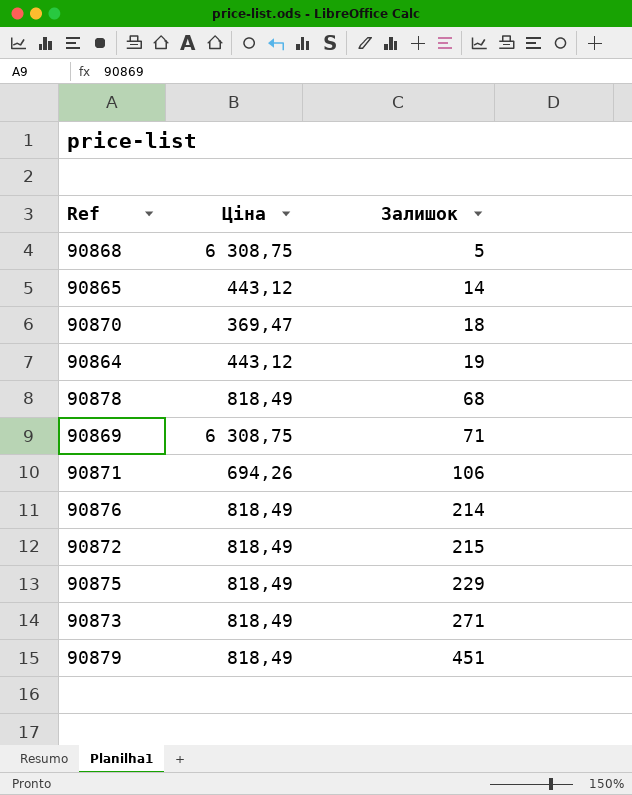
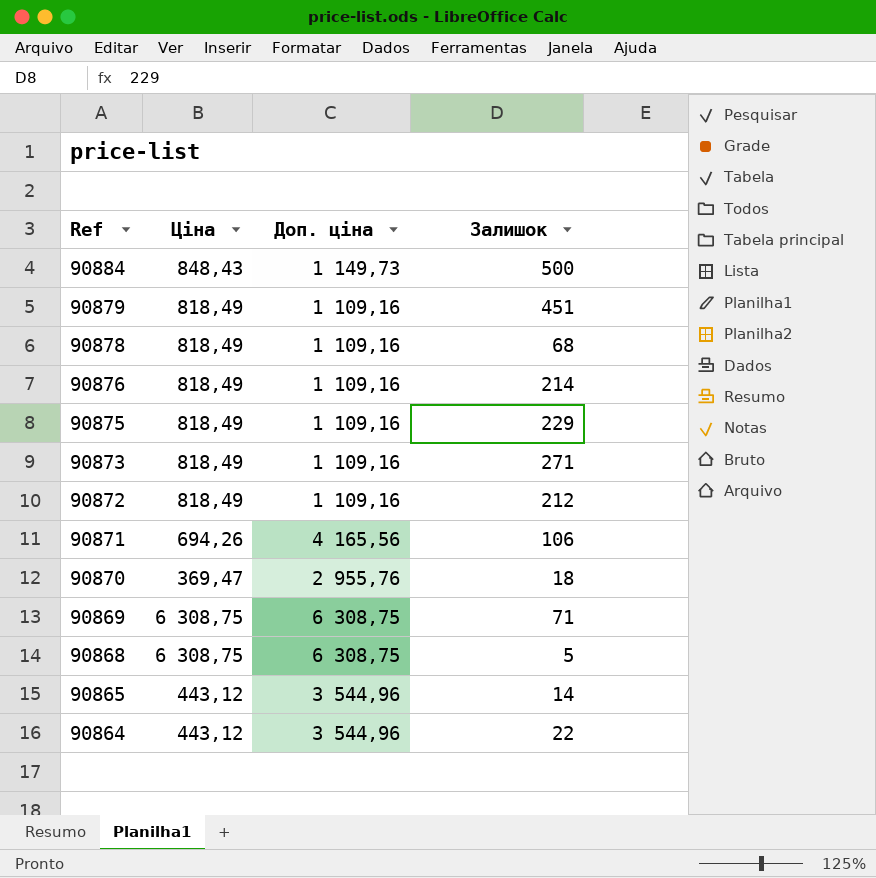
row order: Залишок ascending -> Ref descending
column Доп. ціна | position: none -> 3
row 90884: none -> 848,43 | 1 149,73 | 500
90872 | Залишок: 215 -> 212
90864 | Залишок: 19 -> 22

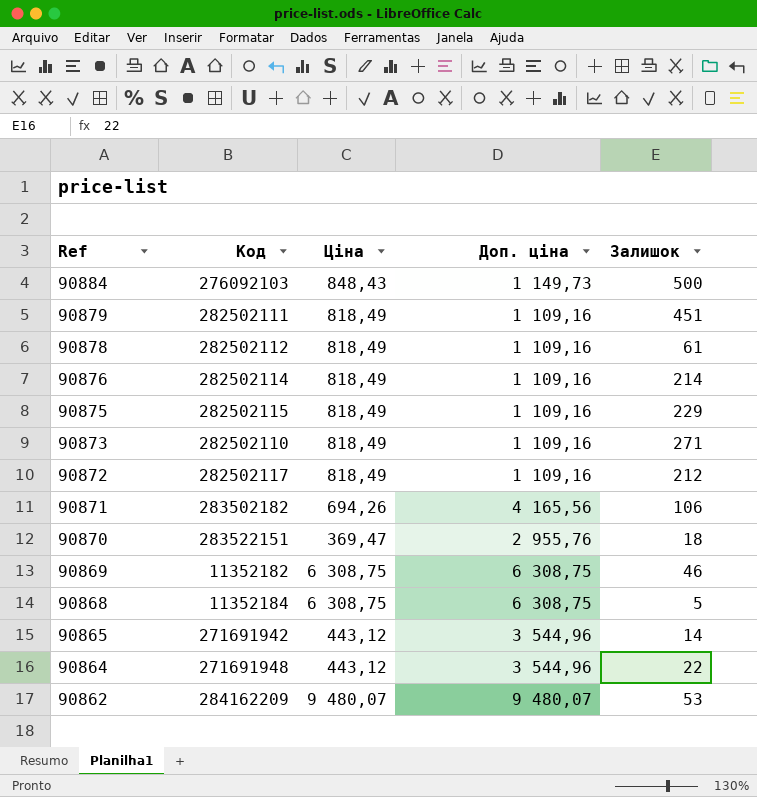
column Код | position: none -> 2
90878 | Залишок: 68 -> 61
90869 | Залишок: 71 -> 46
row 90862: none -> 284162209 | 9 480,07 | 9 480,07 | 53

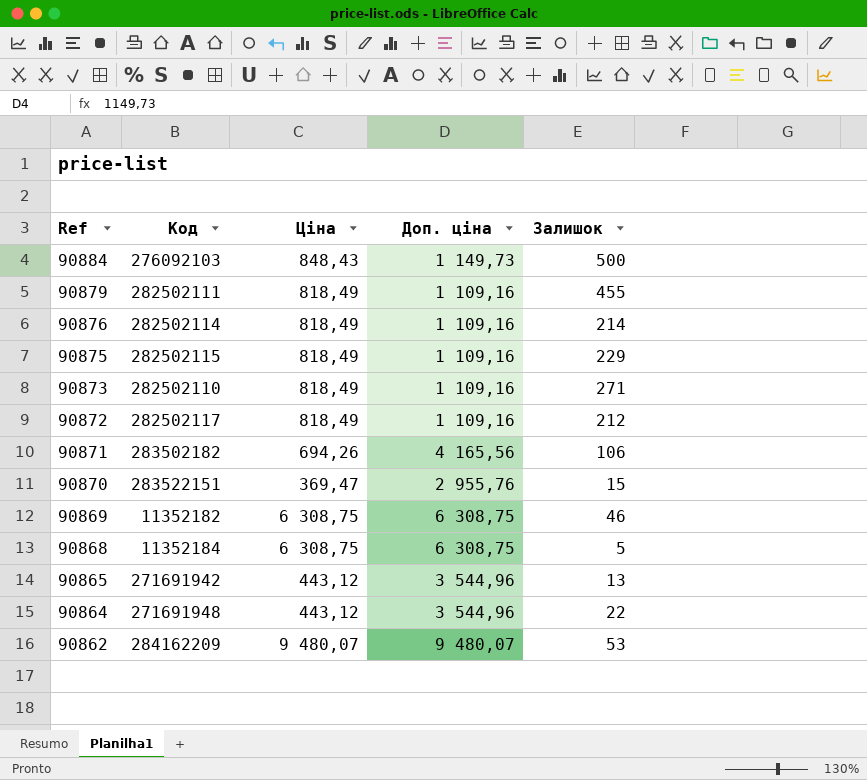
row 90878: 282502112 | 818,49 | 1 109,16 | 61 -> none
90879 | Залишок: 451 -> 455
90870 | Залишок: 18 -> 15
90865 | Залишок: 14 -> 13

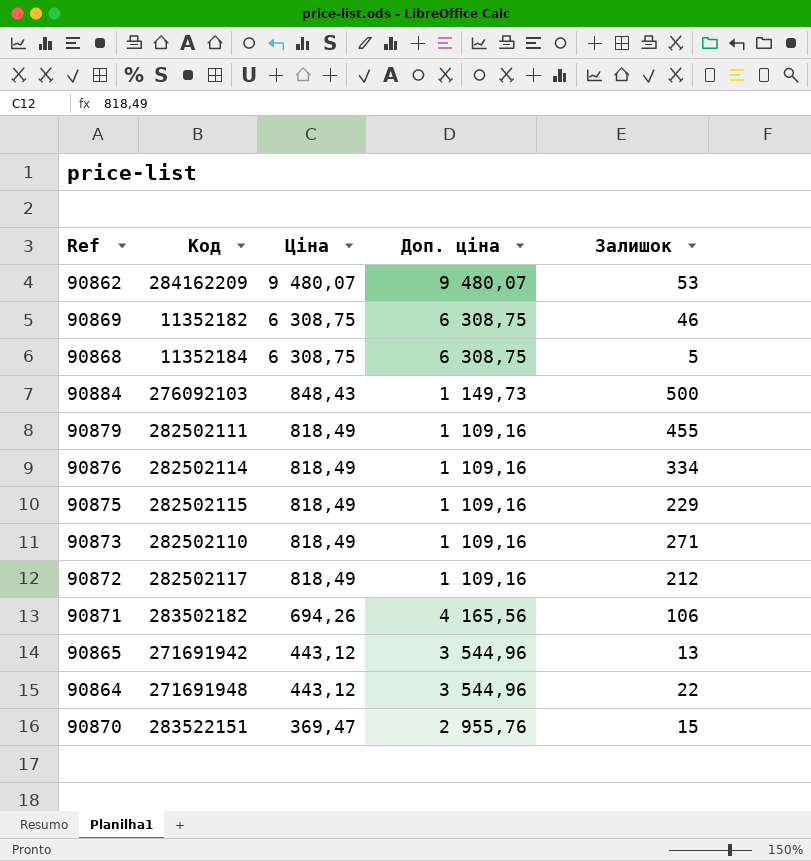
row order: Ref descending -> Ціна descending
90876 | Залишок: 214 -> 334

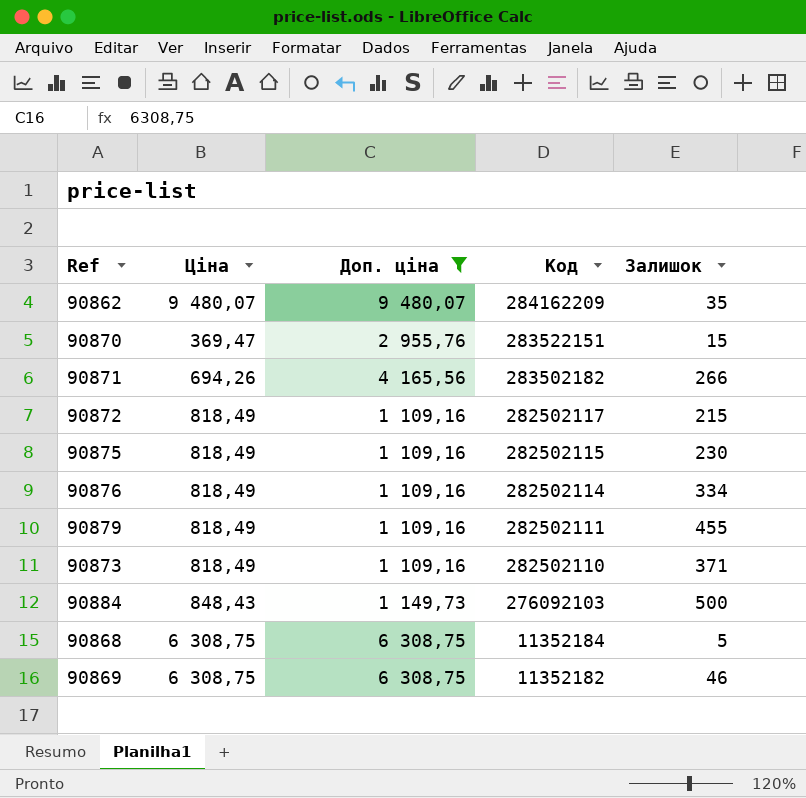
filter: none -> Доп. ціна != 3 544,96
row order: Ціна descending -> Код descending
column Код | position: 2 -> 4
90862 | Залишок: 53 -> 35
90871 | Залишок: 106 -> 266
90872 | Залишок: 212 -> 215
90875 | Залишок: 229 -> 230
90873 | Залишок: 271 -> 371

